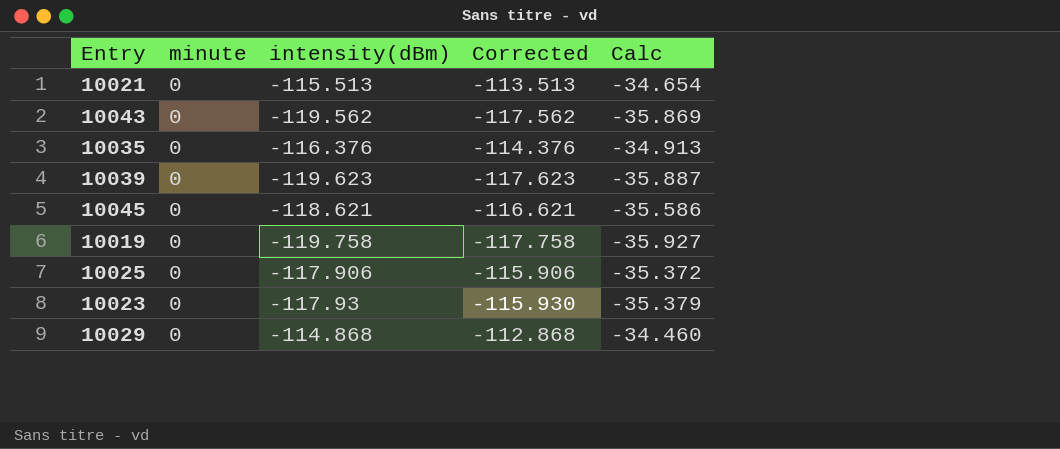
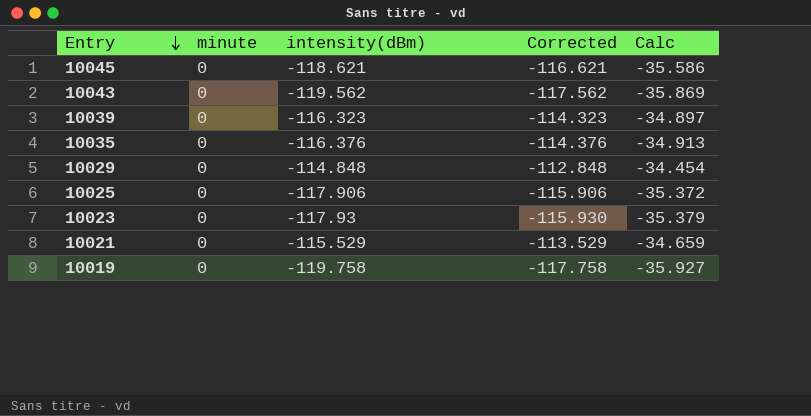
row order: none -> Entry descending
10039 | intensity(dBm): -119.623 -> -116.323
10039 | Corrected: -117.623 -> -114.323
10039 | Calc: -35.887 -> -34.897
10029 | intensity(dBm): -114.868 -> -114.848
10029 | Corrected: -112.868 -> -112.848
10029 | Calc: -34.460 -> -34.454
10021 | intensity(dBm): -115.513 -> -115.529
10021 | Corrected: -113.513 -> -113.529
10021 | Calc: -34.654 -> -34.659

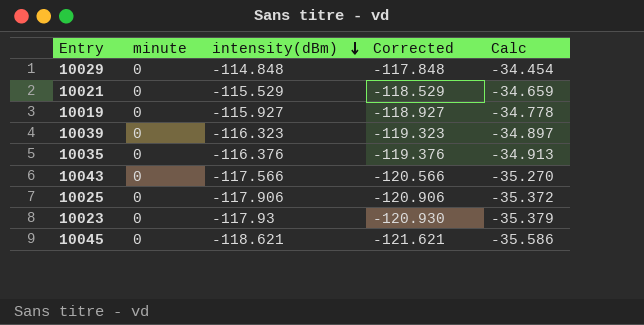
row order: Entry descending -> intensity(dBm) descending
column Corrected | formula: [intensity(dBm)] + 2 -> [intensity(dBm)] - 3
10019 | intensity(dBm): -119.758 -> -115.927
10019 | Calc: -35.927 -> -34.778
10043 | intensity(dBm): -119.562 -> -117.566
10043 | Calc: -35.869 -> -35.270

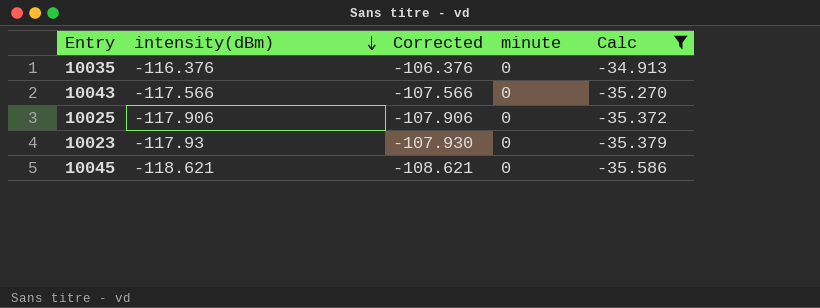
filter: none -> Calc <= -34.913
column Corrected | formula: [intensity(dBm)] - 3 -> [intensity(dBm)] + 10
column minute | position: 2 -> 4

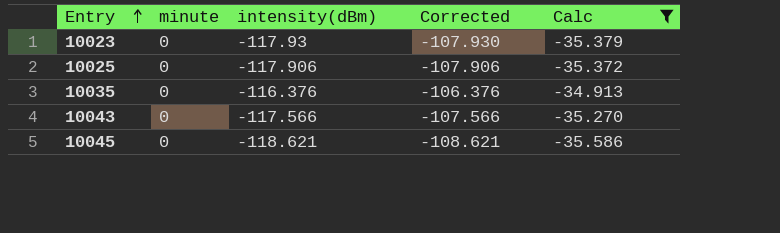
row order: intensity(dBm) descending -> Entry ascending
column minute | position: 4 -> 2

